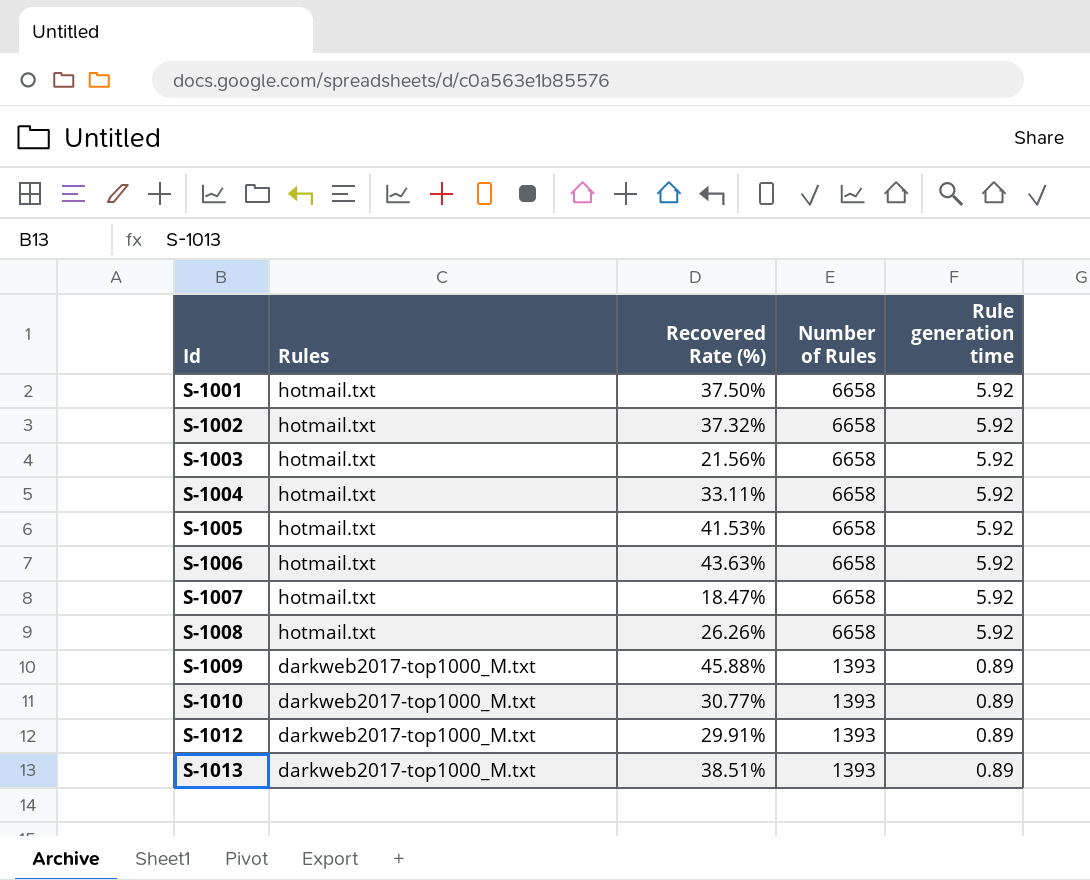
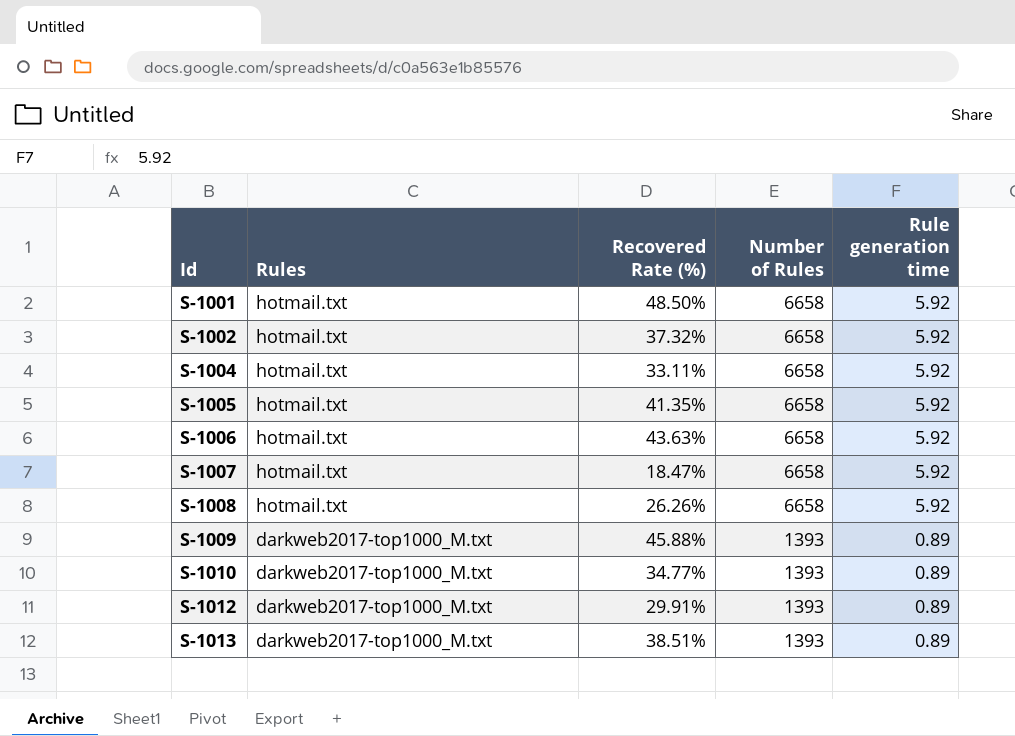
row S-1003: hotmail.txt | 21.56% | 6658 | 5.92 -> none
S-1001 | Recovered Rate (%): 37.50% -> 48.50%
S-1005 | Recovered Rate (%): 41.53% -> 41.35%
S-1010 | Recovered Rate (%): 30.77% -> 34.77%

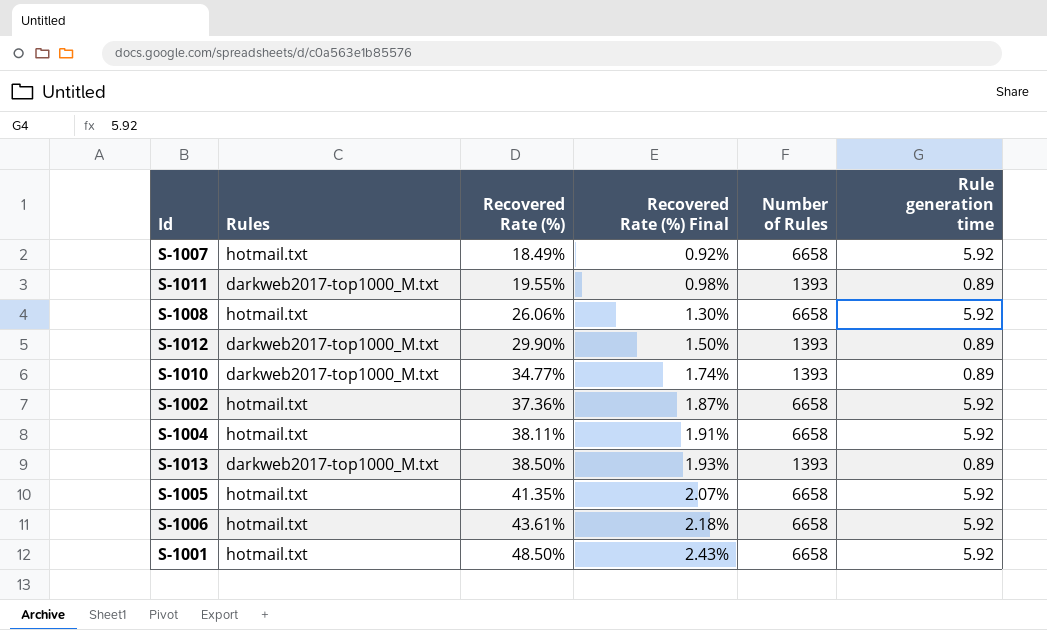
row order: Id ascending -> Recovered Rate (%) ascending
column Recovered Rate (%) Final | formula: none -> [Recovered Rate (%)] * 0.05
row S-1009: darkweb2017-top1000_M.txt | 45.88% | 1393 | 0.89 -> none
S-1007 | Recovered Rate (%): 18.47% -> 18.49%
row S-1011: none -> darkweb2017-top1000_M.txt | 19.55% | 0.98% | 1393 | 0.89
S-1008 | Recovered Rate (%): 26.26% -> 26.06%
S-1012 | Recovered Rate (%): 29.91% -> 29.90%
S-1002 | Recovered Rate (%): 37.32% -> 37.36%
S-1004 | Recovered Rate (%): 33.11% -> 38.11%
S-1013 | Recovered Rate (%): 38.51% -> 38.50%
S-1006 | Recovered Rate (%): 43.63% -> 43.61%

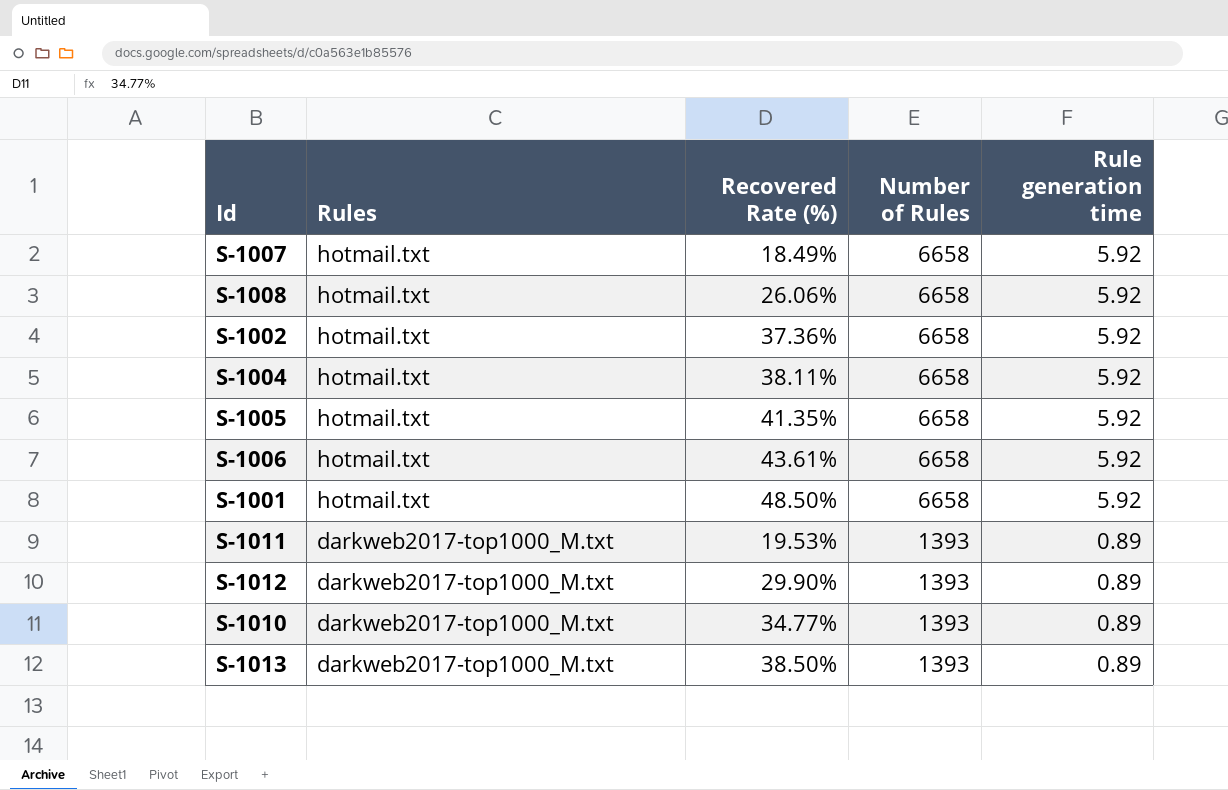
row order: Recovered Rate (%) ascending -> Rules descending
column Recovered Rate (%) Final | formula: [Recovered Rate (%)] * 0.05 -> none
S-1011 | Recovered Rate (%): 19.55% -> 19.53%

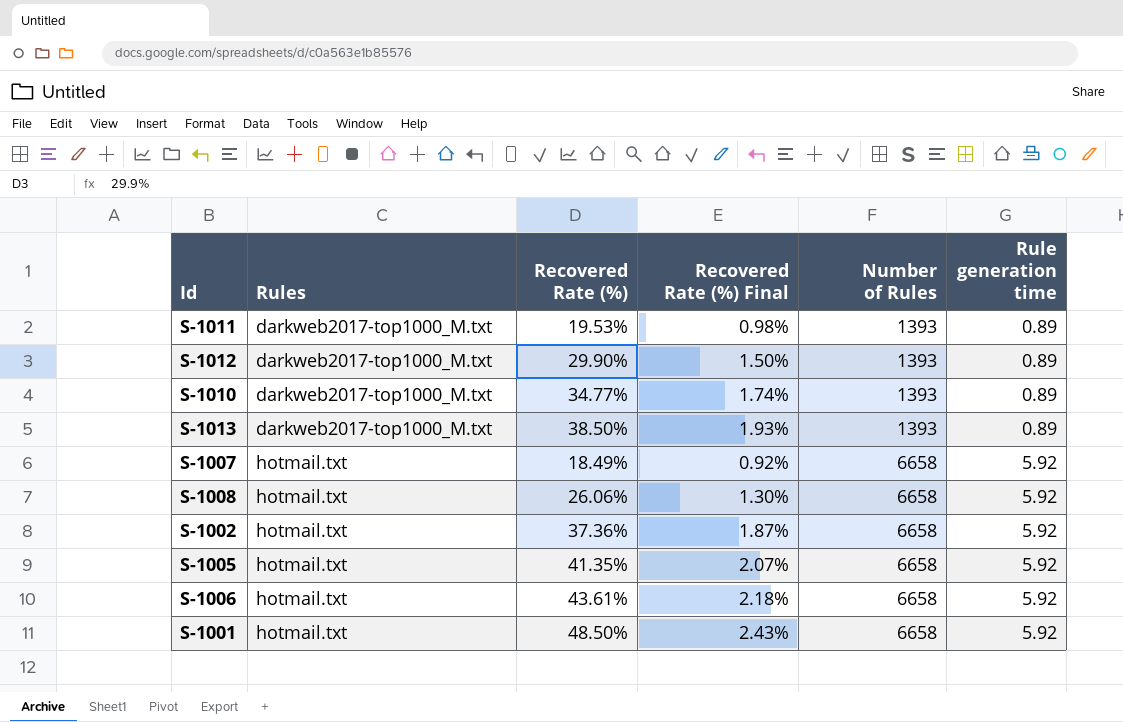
row order: Rules descending -> Rules ascending
column Recovered Rate (%) Final | formula: none -> [Recovered Rate (%)] * 0.05
row S-1004: hotmail.txt | 38.11% | 6658 | 5.92 -> none

